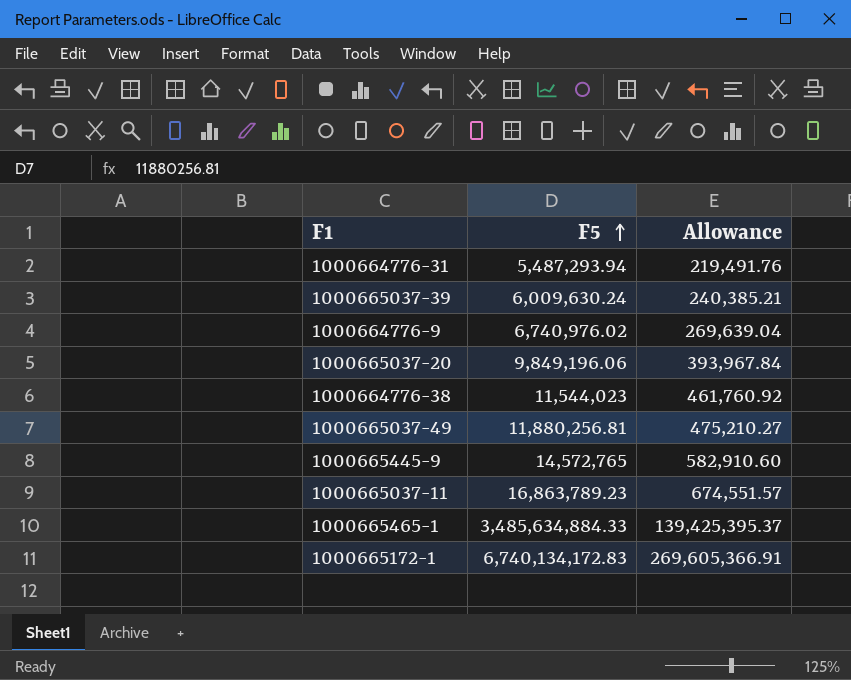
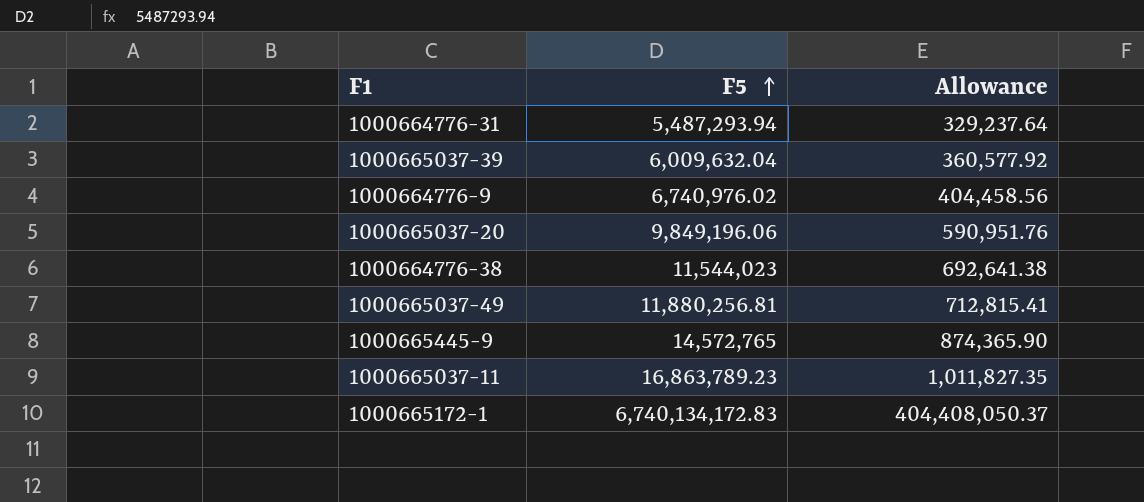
column Allowance | formula: [F5] * 0.04 -> [F5] * 0.06
row 1000665465-1: 3,485,634,884.33 | 139,425,395.37 -> none
1000665037-39 | F5: 6,009,630.24 -> 6,009,632.04

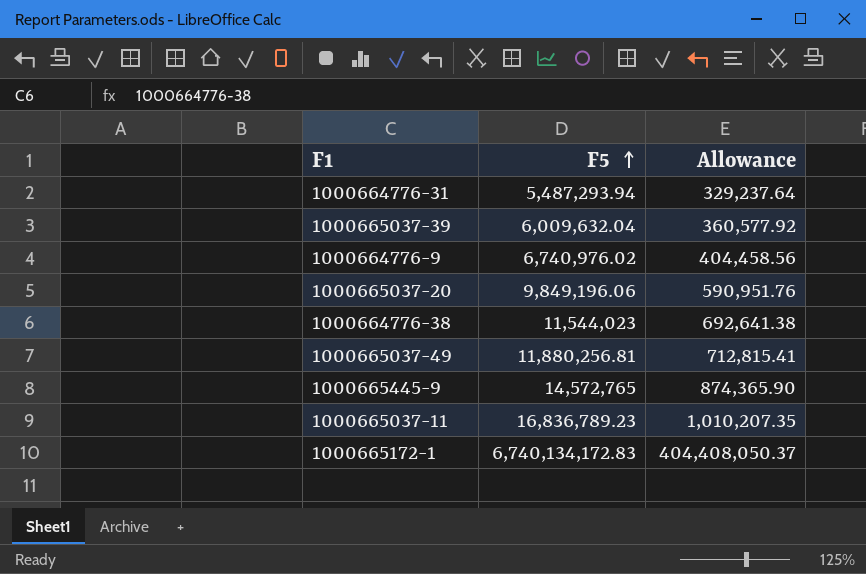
1000665037-11 | F5: 16,863,789.23 -> 16,836,789.23
1000665037-11 | Allowance: 1,011,827.35 -> 1,010,207.35

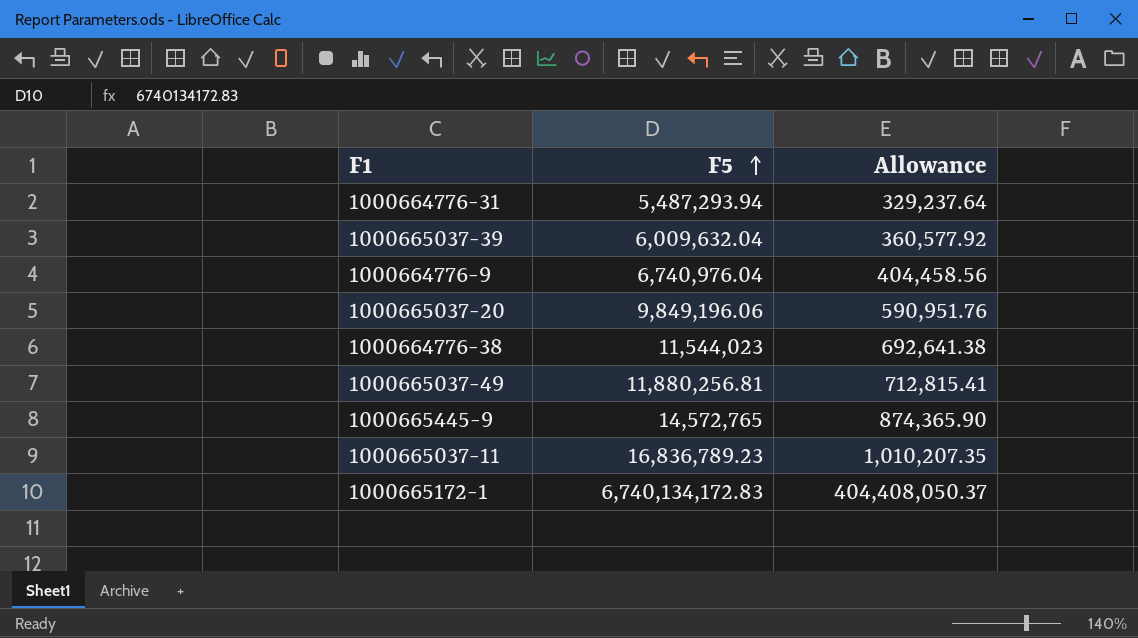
1000664776-9 | F5: 6,740,976.02 -> 6,740,976.04

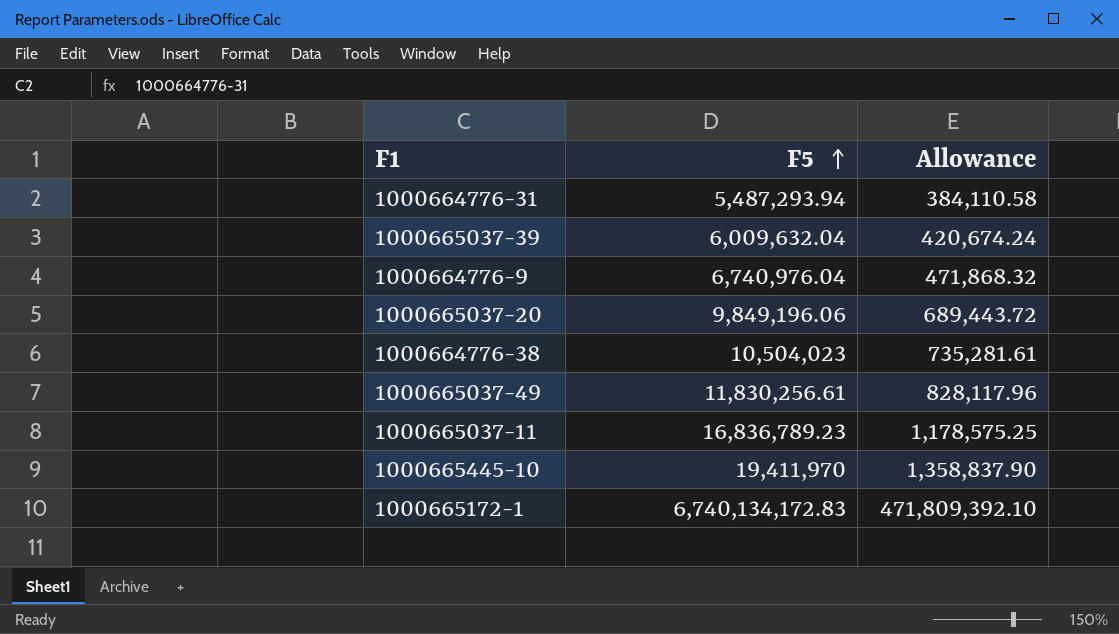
column Allowance | formula: [F5] * 0.06 -> [F5] * 0.07
row 1000665445-9: 14,572,765 | 874,365.90 -> none
1000664776-38 | F5: 11,544,023 -> 10,504,023
1000665037-49 | F5: 11,880,256.81 -> 11,830,256.61
row 1000665445-10: none -> 19,411,970 | 1,358,837.90

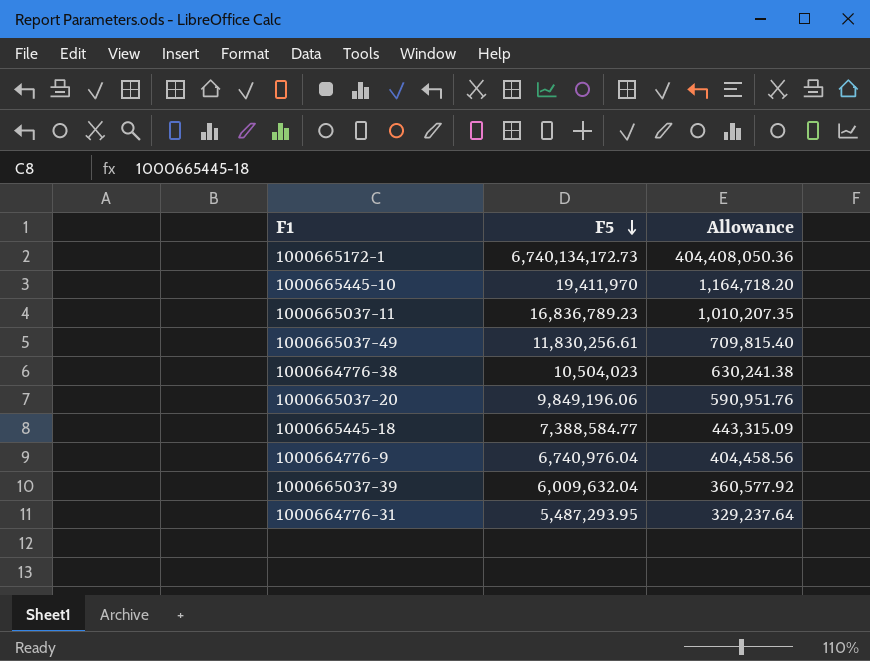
row order: F5 ascending -> F5 descending
column Allowance | formula: [F5] * 0.07 -> [F5] * 0.06
1000665172-1 | F5: 6,740,134,172.83 -> 6,740,134,172.73
row 1000665445-18: none -> 7,388,584.77 | 443,315.09
1000664776-31 | F5: 5,487,293.94 -> 5,487,293.95

